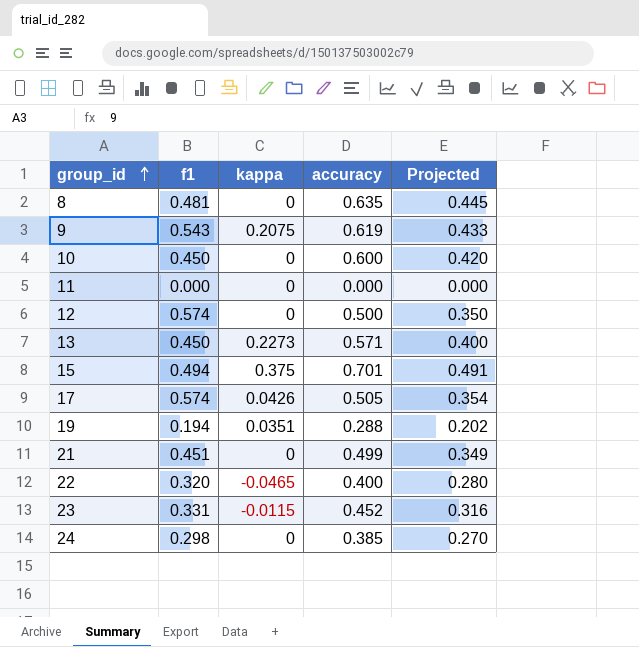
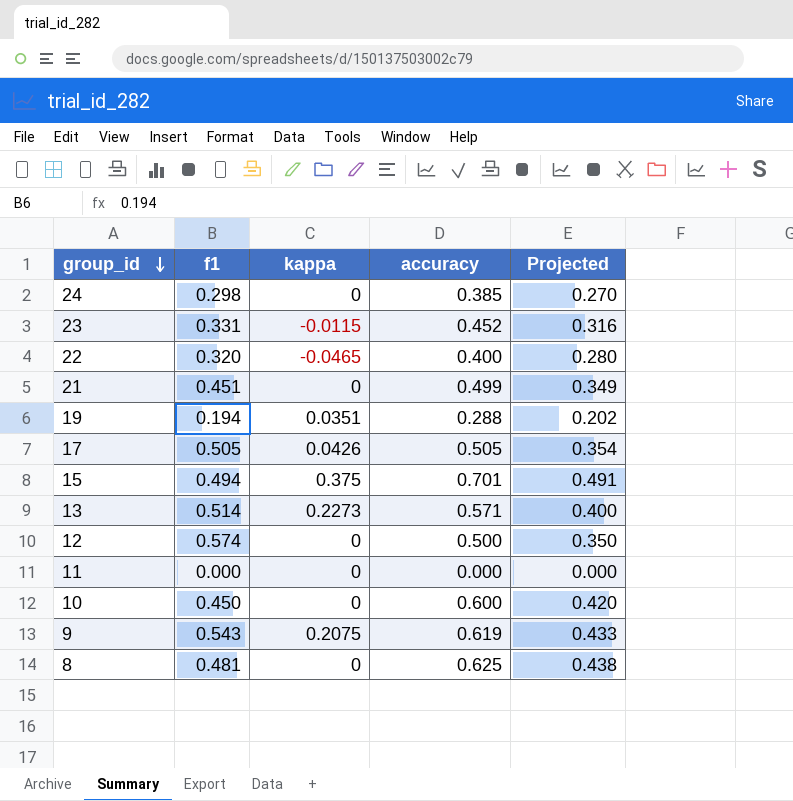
row order: group_id ascending -> group_id descending
17 | f1: 0.574 -> 0.505
13 | f1: 0.450 -> 0.514
8 | accuracy: 0.635 -> 0.625
8 | Projected: 0.445 -> 0.438

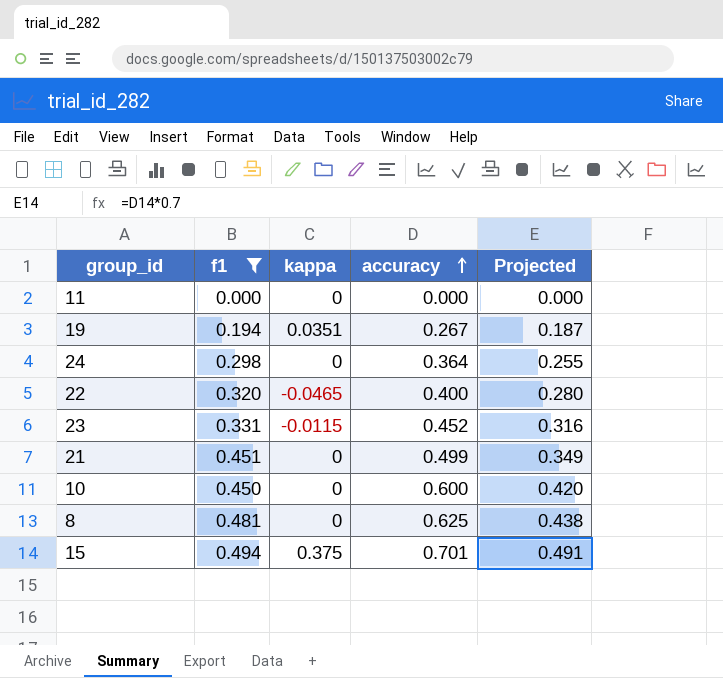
filter: none -> f1 <= 0.494
row order: group_id descending -> accuracy ascending
19 | accuracy: 0.288 -> 0.267
19 | Projected: 0.202 -> 0.187
24 | accuracy: 0.385 -> 0.364
24 | Projected: 0.270 -> 0.255

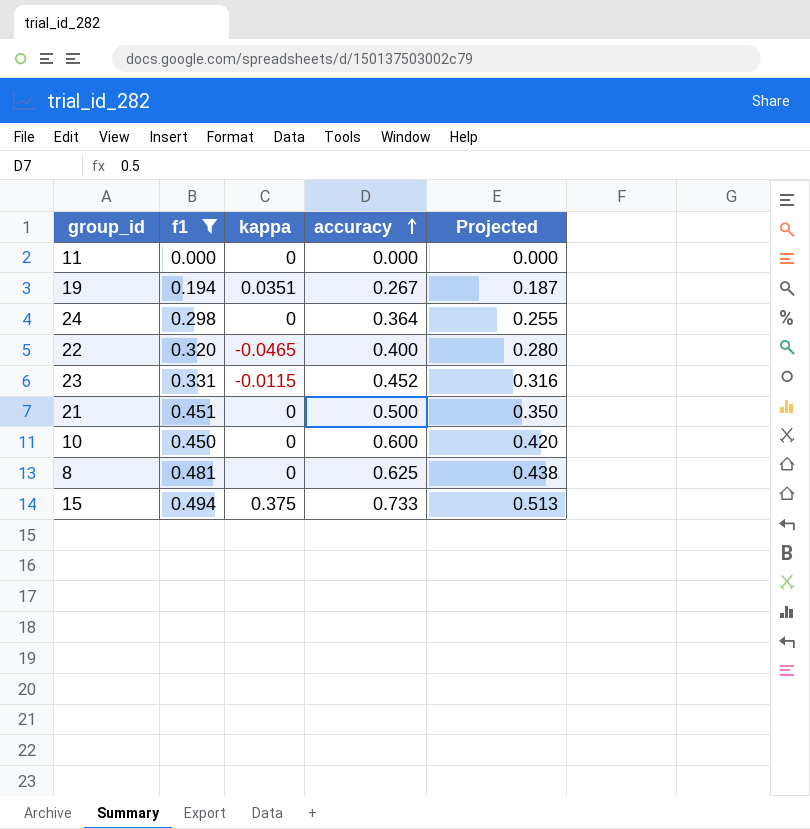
21 | accuracy: 0.499 -> 0.500
21 | Projected: 0.349 -> 0.350
15 | accuracy: 0.701 -> 0.733
15 | Projected: 0.491 -> 0.513

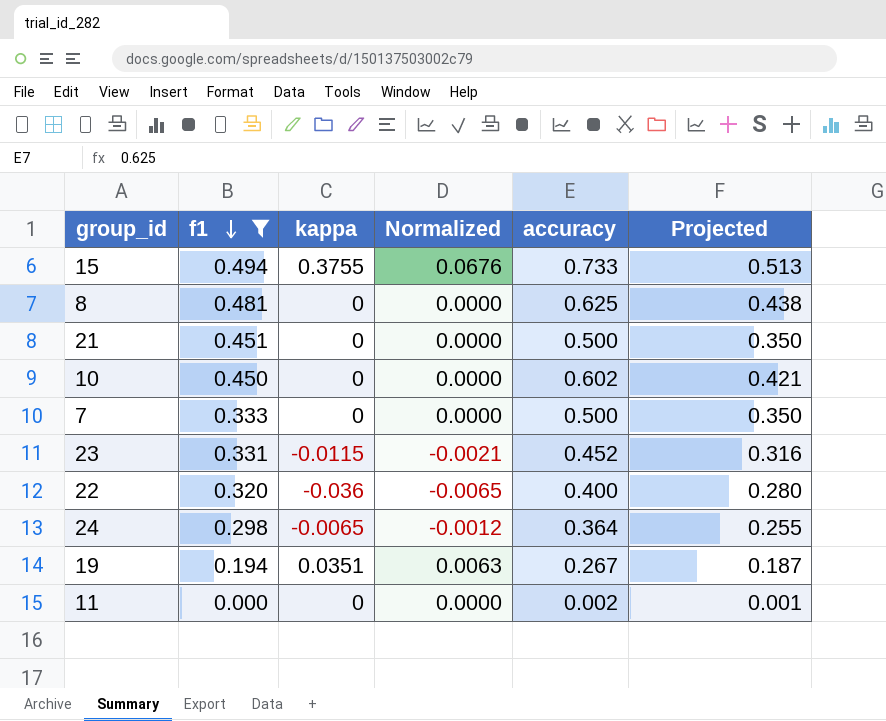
row order: accuracy ascending -> f1 descending
column Normalized | formula: none -> [kappa] * 0.18
15 | kappa: 0.375 -> 0.3755
10 | accuracy: 0.600 -> 0.602
10 | Projected: 0.420 -> 0.421
row 7: none -> 0.333 | 0 | 0.0000 | 0.500 | 0.350
22 | kappa: -0.0465 -> -0.036
24 | kappa: 0 -> -0.0065
11 | accuracy: 0.000 -> 0.002
11 | Projected: 0.000 -> 0.001

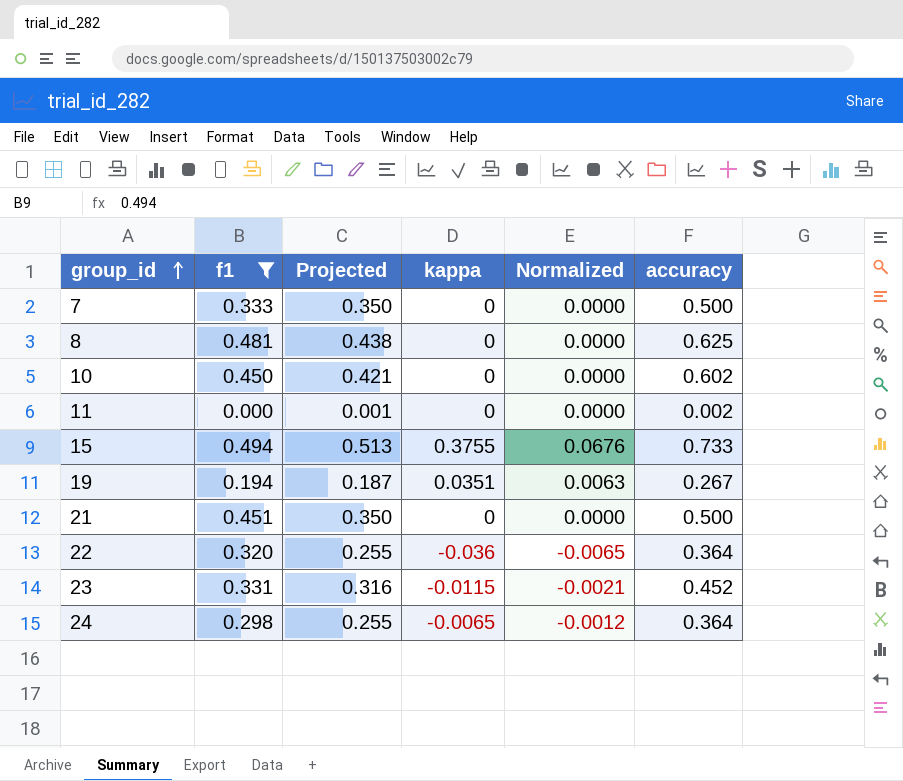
row order: f1 descending -> group_id ascending
column Projected | position: 6 -> 3
22 | Projected: 0.280 -> 0.255
22 | accuracy: 0.400 -> 0.364

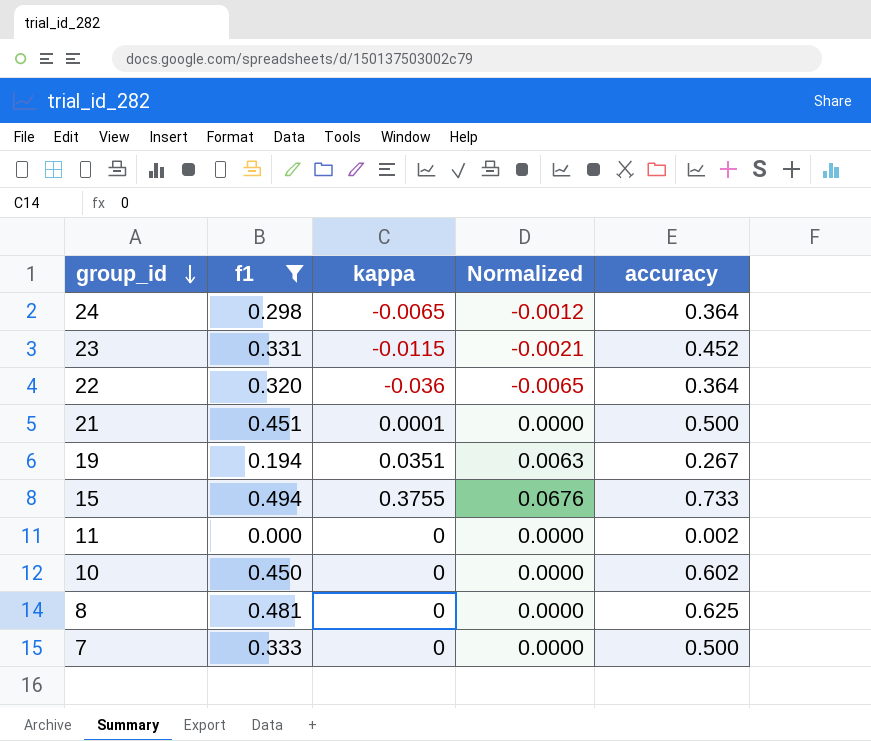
row order: group_id ascending -> group_id descending
column Projected | formula: [accuracy] * 0.7 -> none
21 | kappa: 0 -> 0.0001

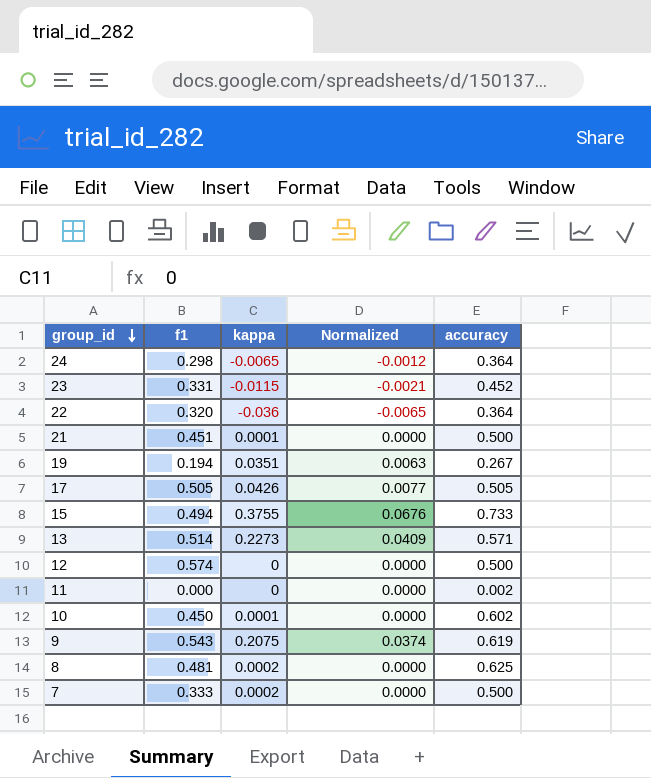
filter: f1 <= 0.494 -> none
10 | kappa: 0 -> 0.0001
8 | kappa: 0 -> 0.0002
7 | kappa: 0 -> 0.0002

